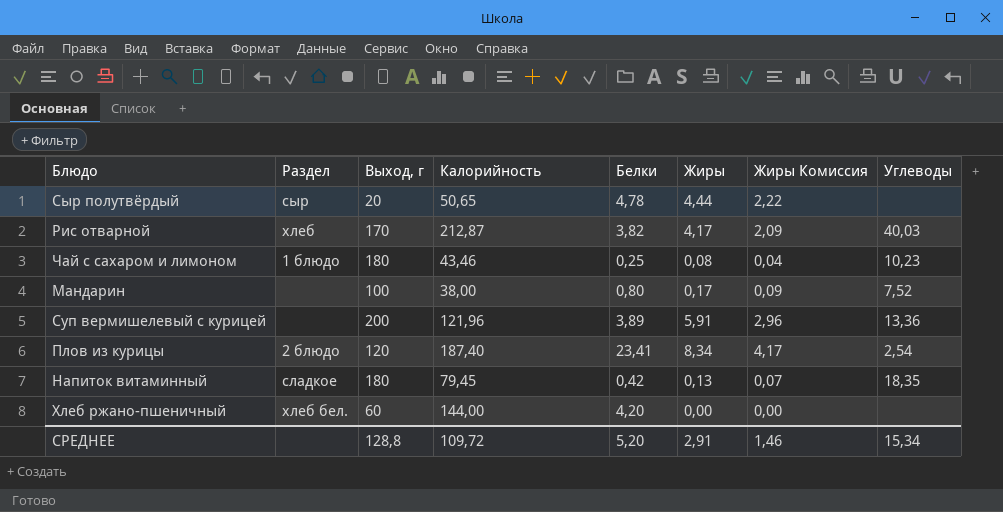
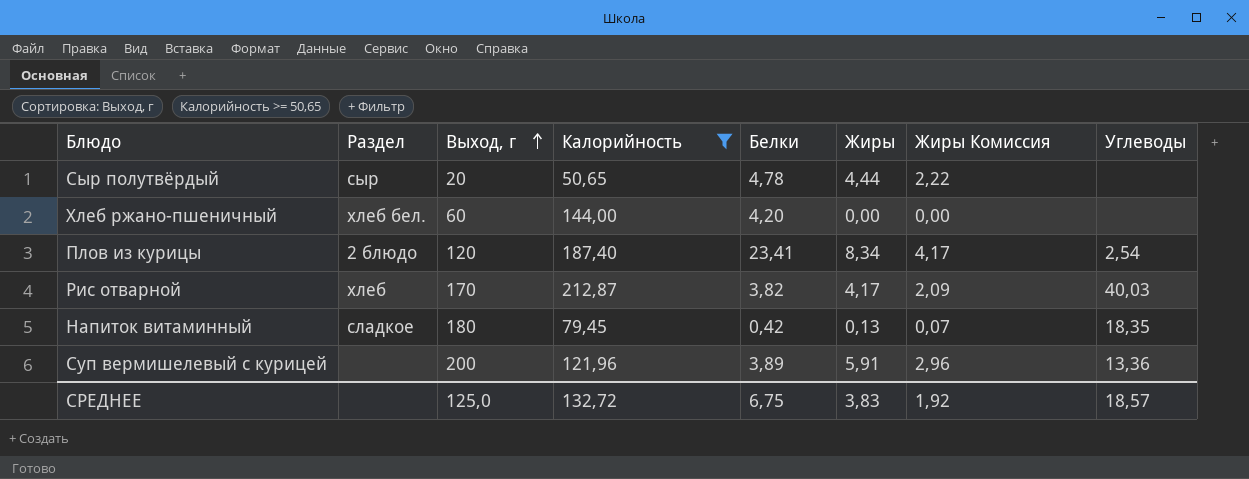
filter: none -> Калорийность >= 50,65
row order: none -> Выход, г ascending
СРЕДНЕЕ | Выход, г: 128,8 -> 125,0
СРЕДНЕЕ | Калорийность: 109,72 -> 132,72
СРЕДНЕЕ | Белки: 5,20 -> 6,75
СРЕДНЕЕ | Жиры: 2,91 -> 3,83
СРЕДНЕЕ | Жиры Комиссия: 1,46 -> 1,92
СРЕДНЕЕ | Углеводы: 15,34 -> 18,57

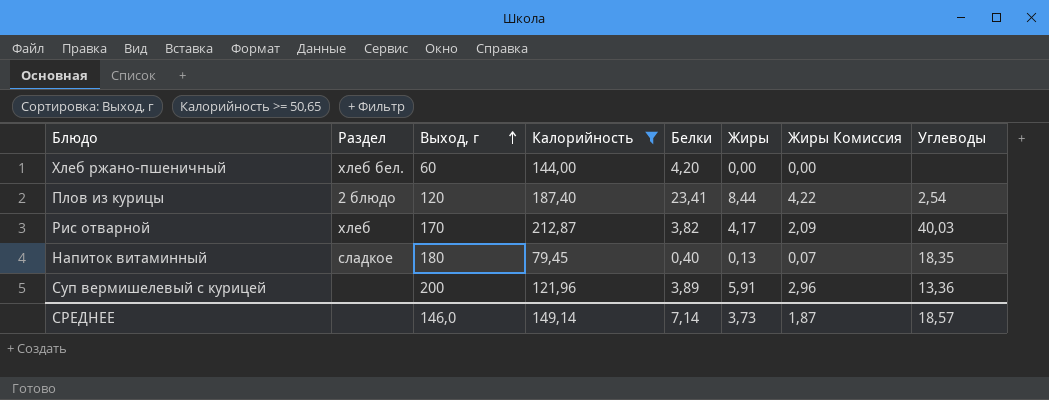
row Сыр полутвёрдый: сыр | 20 | 50,65 | 4,78 | 4,44 | 2,22 | none -> none
Плов из курицы | Жиры: 8,34 -> 8,44
Плов из курицы | Жиры Комиссия: 4,17 -> 4,22
Напиток витаминный | Белки: 0,42 -> 0,40
СРЕДНЕЕ | Выход, г: 125,0 -> 146,0
СРЕДНЕЕ | Калорийность: 132,72 -> 149,14
СРЕДНЕЕ | Белки: 6,75 -> 7,14
СРЕДНЕЕ | Жиры: 3,83 -> 3,73
СРЕДНЕЕ | Жиры Комиссия: 1,92 -> 1,87

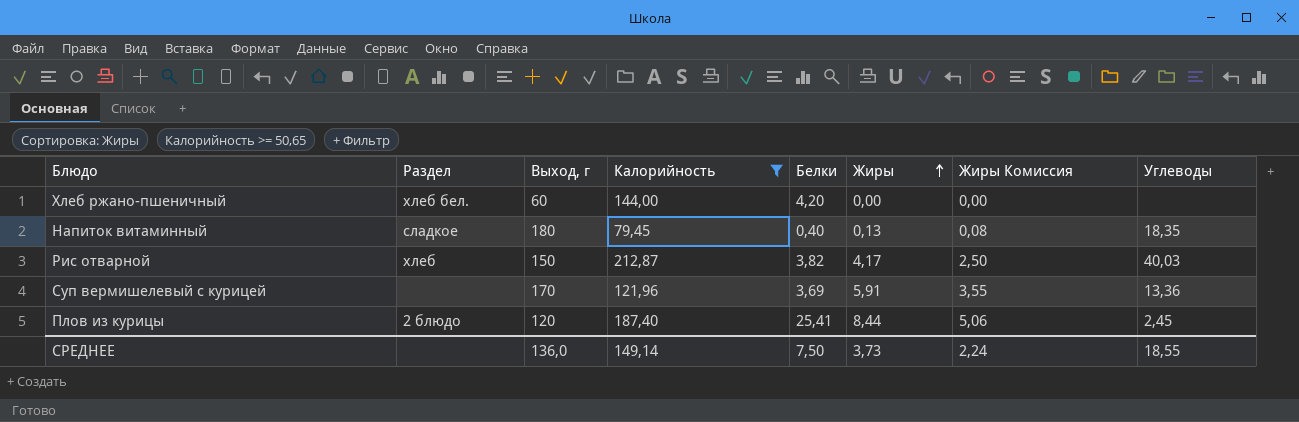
row order: Выход, г ascending -> Жиры ascending
column Жиры Комиссия | formula: [Жиры] * 0,5 -> [Жиры] * 0,6
Рис отварной | Выход, г: 170 -> 150
Суп вермишелевый с курицей | Выход, г: 200 -> 170
Суп вермишелевый с курицей | Белки: 3,89 -> 3,69
Плов из курицы | Белки: 23,41 -> 25,41
Плов из курицы | Углеводы: 2,54 -> 2,45
СРЕДНЕЕ | Выход, г: 146,0 -> 136,0
СРЕДНЕЕ | Белки: 7,14 -> 7,50
СРЕДНЕЕ | Жиры Комиссия: 1,87 -> 2,24
СРЕДНЕЕ | Углеводы: 18,57 -> 18,55

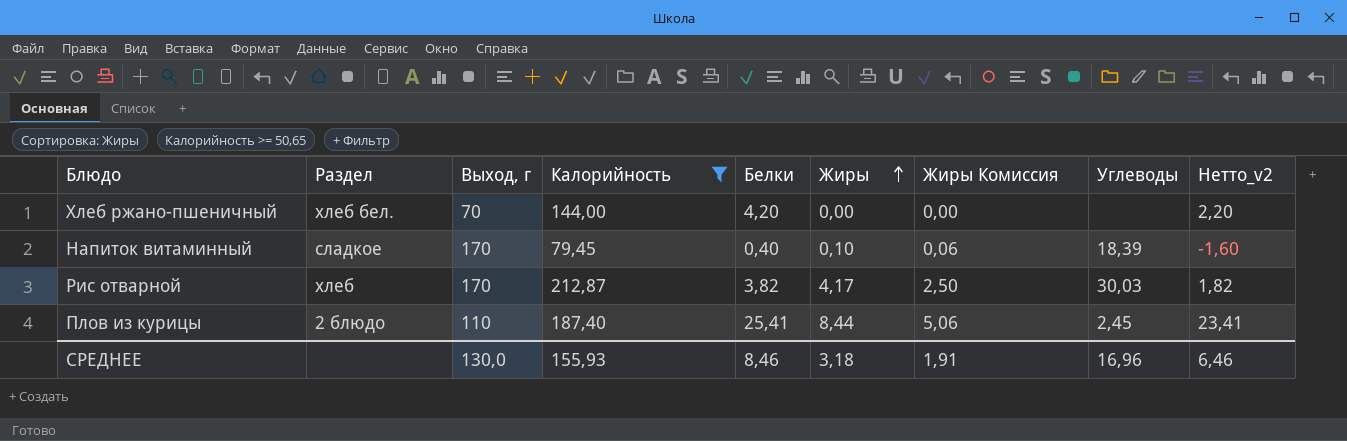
column Нетто_v2 | formula: none -> [Белки] - 2
row Суп вермишелевый с курицей: none | 170 | 121,96 | 3,69 | 5,91 | 3,55 | 13,36 -> none
Хлеб ржано-пшеничный | Выход, г: 60 -> 70
Напиток витаминный | Выход, г: 180 -> 170
Напиток витаминный | Жиры: 0,13 -> 0,10
Напиток витаминный | Жиры Комиссия: 0,08 -> 0,06
Напиток витаминный | Углеводы: 18,35 -> 18,39
Рис отварной | Выход, г: 150 -> 170
Рис отварной | Углеводы: 40,03 -> 30,03
Плов из курицы | Выход, г: 120 -> 110
СРЕДНЕЕ | Выход, г: 136,0 -> 130,0
СРЕДНЕЕ | Калорийность: 149,14 -> 155,93
СРЕДНЕЕ | Белки: 7,50 -> 8,46
СРЕДНЕЕ | Жиры: 3,73 -> 3,18
СРЕДНЕЕ | Жиры Комиссия: 2,24 -> 1,91
СРЕДНЕЕ | Углеводы: 18,55 -> 16,96

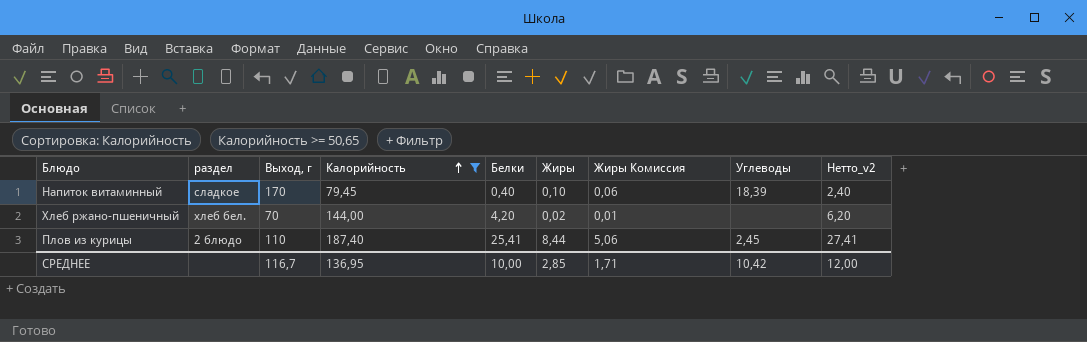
row order: Жиры ascending -> Калорийность ascending
column name: Раздел -> раздел
column Нетто_v2 | formula: [Белки] - 2 -> [Белки] + 2
row Рис отварной: хлеб | 170 | 212,87 | 3,82 | 4,17 | 2,50 | 30,03 | 1,82 -> none
Хлеб ржано-пшеничный | Жиры: 0,00 -> 0,02
Хлеб ржано-пшеничный | Жиры Комиссия: 0,00 -> 0,01
СРЕДНЕЕ | Выход, г: 130,0 -> 116,7
СРЕДНЕЕ | Калорийность: 155,93 -> 136,95
СРЕДНЕЕ | Белки: 8,46 -> 10,00
СРЕДНЕЕ | Жиры: 3,18 -> 2,85
СРЕДНЕЕ | Жиры Комиссия: 1,91 -> 1,71
СРЕДНЕЕ | Углеводы: 16,96 -> 10,42
СРЕДНЕЕ | Нетто_v2: 6,46 -> 12,00

